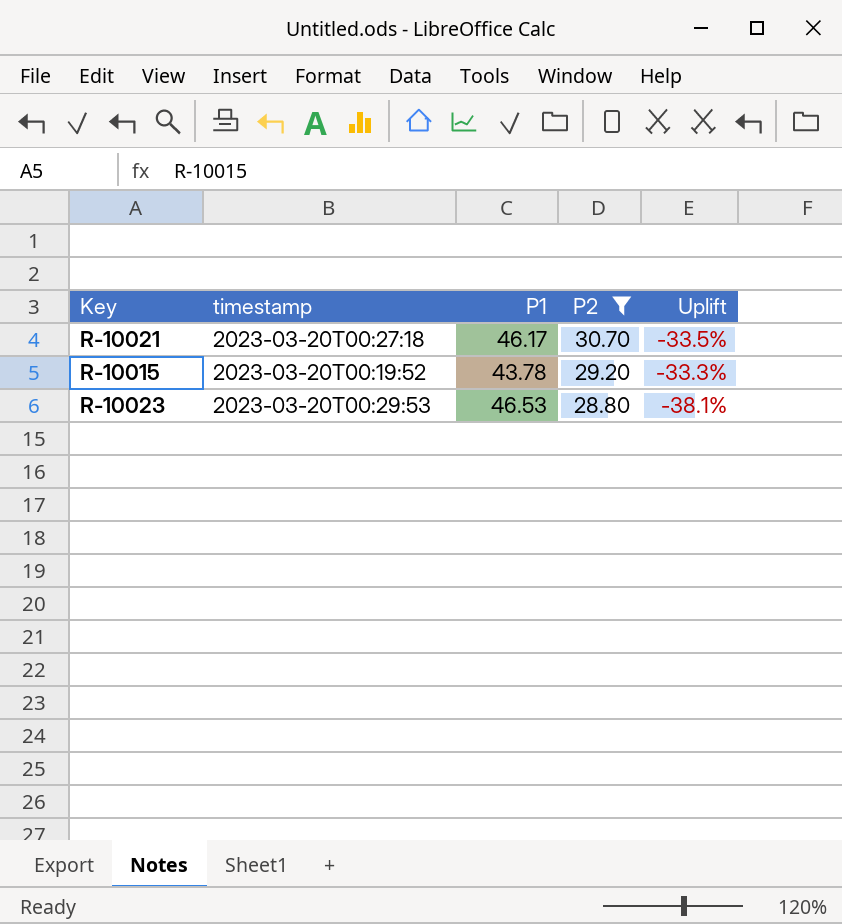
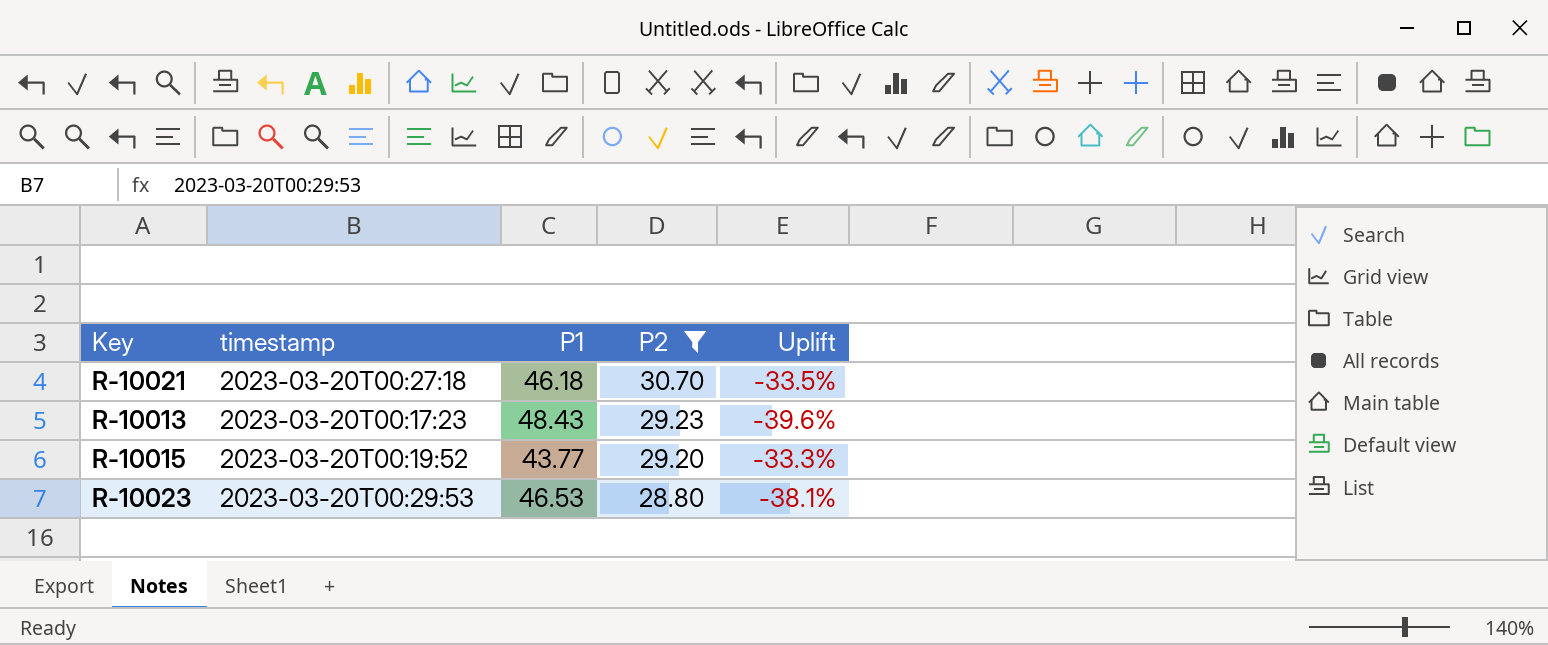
R-10021 | P1: 46.17 -> 46.18
row R-10013: none -> 2023-03-20T00:17:23 | 48.43 | 29.23 | -39.6%
R-10015 | P1: 43.78 -> 43.77

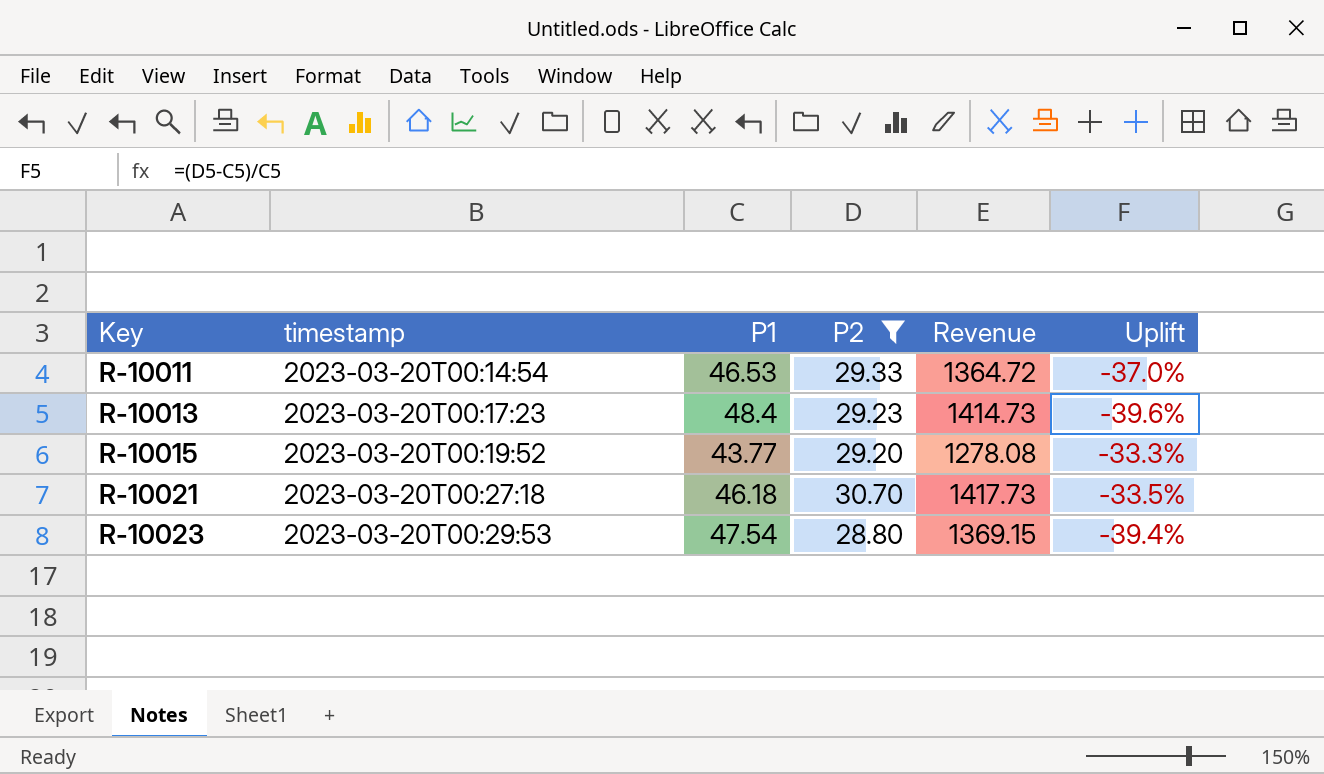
row order: P2 descending -> Key ascending
column Revenue | formula: none -> [P1] * [P2]
row R-10011: none -> 2023-03-20T00:14:54 | 46.53 | 29.33 | 1364.72 | -37.0%
R-10013 | P1: 48.43 -> 48.4
R-10023 | P1: 46.53 -> 47.54
R-10023 | Uplift: -38.1% -> -39.4%

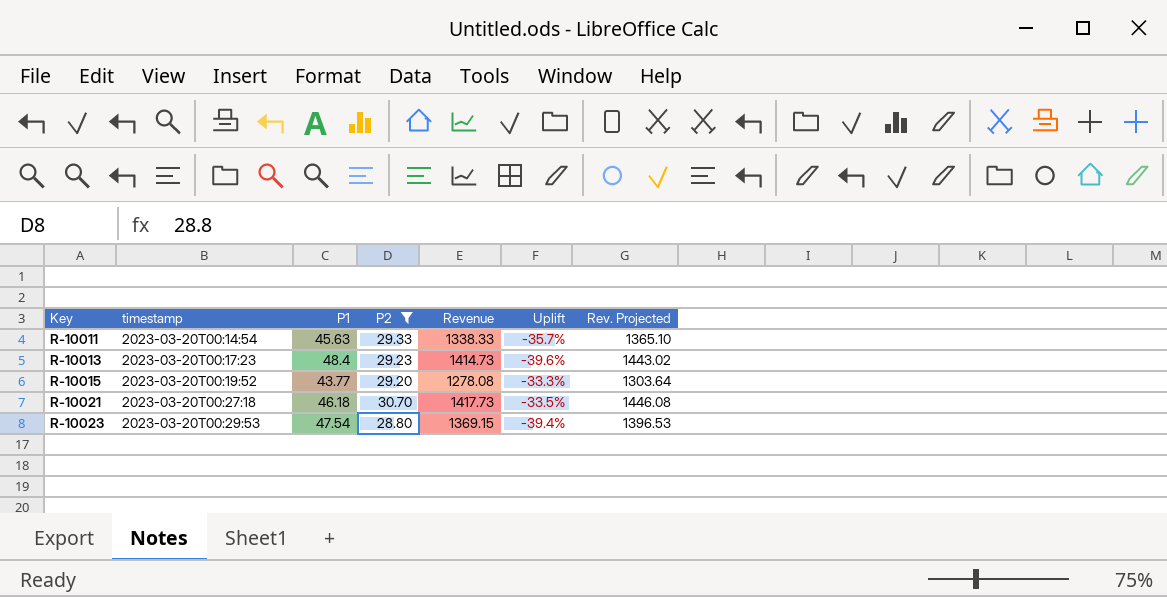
column Rev. Projected | formula: none -> [Revenue] * 1.02
R-10011 | P1: 46.53 -> 45.63
R-10011 | Revenue: 1364.72 -> 1338.33
R-10011 | Uplift: -37.0% -> -35.7%

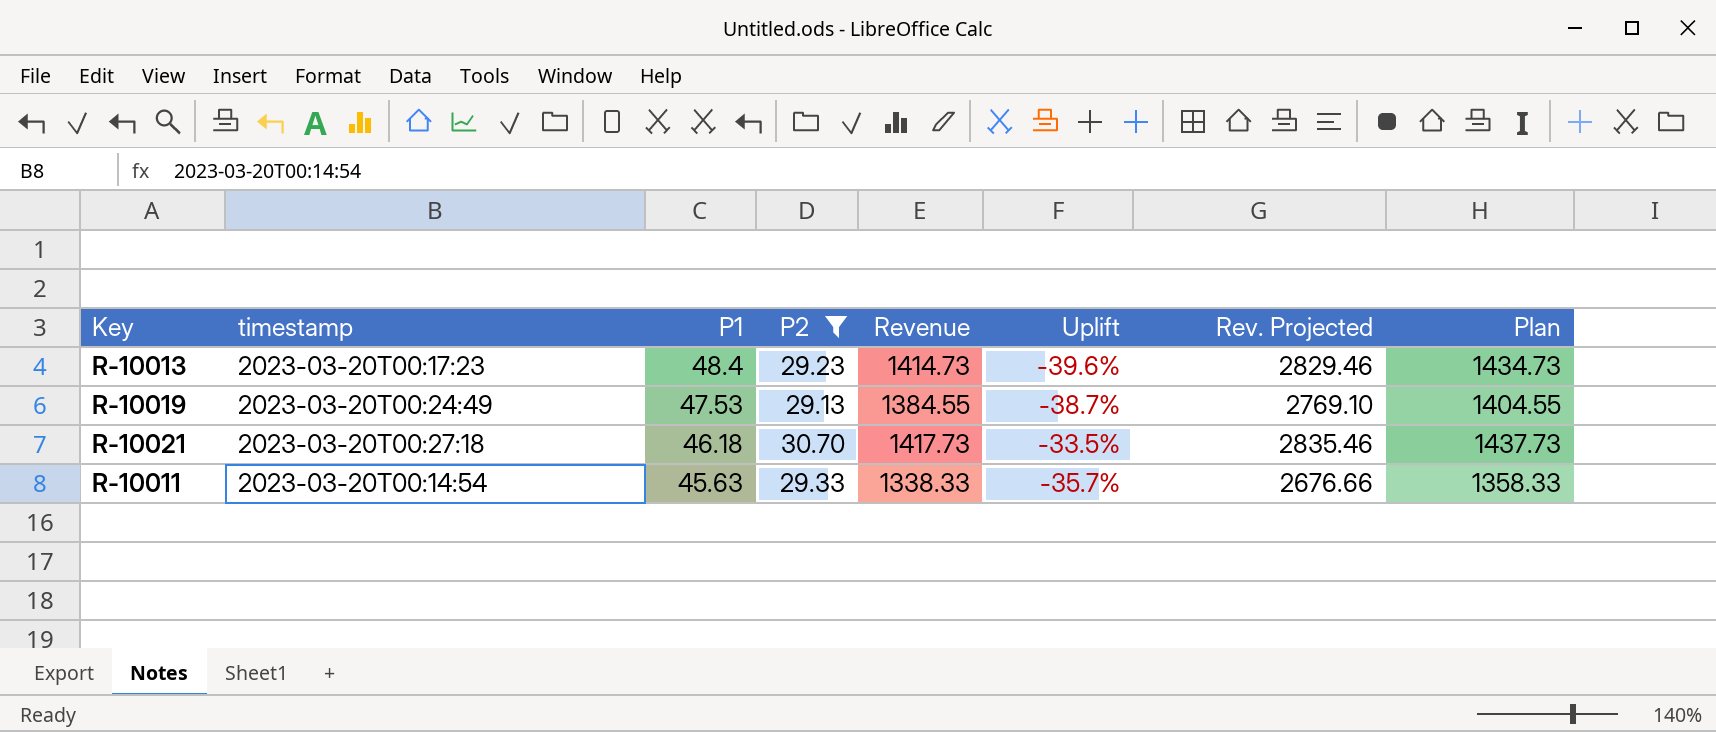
row order: Key ascending -> P1 descending
column Rev. Projected | formula: [Revenue] * 1.02 -> [Revenue] * 2
column Plan | formula: none -> [Revenue] + 20
row R-10015: 2023-03-20T00:19:52 | 43.77 | 29.20 | 1278.08 | -33.3% | 1303.64 -> none
row R-10023: 2023-03-20T00:29:53 | 47.54 | 28.80 | 1369.15 | -39.4% | 1396.53 -> none
row R-10019: none -> 2023-03-20T00:24:49 | 47.53 | 29.13 | 1384.55 | -38.7% | 2769.10 | 1404.55

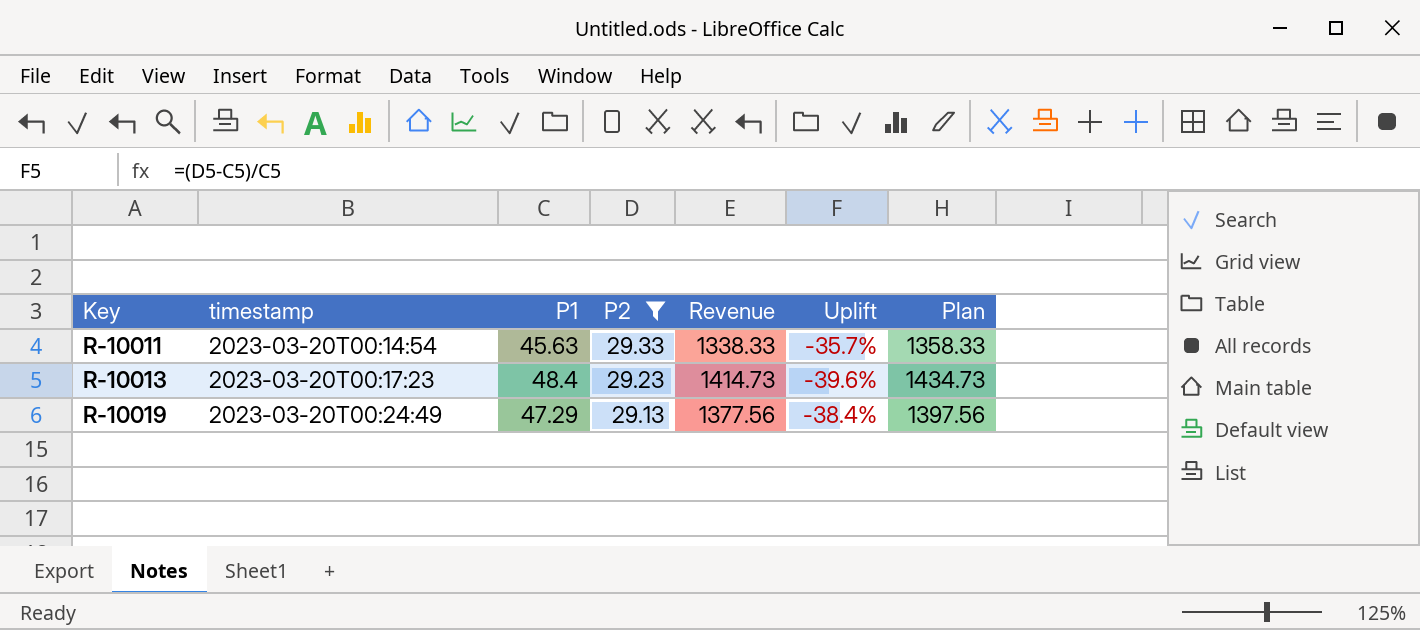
row order: P1 descending -> Key ascending
column Rev. Projected | formula: [Revenue] * 2 -> none
row R-10021: 2023-03-20T00:27:18 | 46.18 | 30.70 | 1417.73 | -33.5% | 2835.46 | 1437.73 -> none
R-10019 | P1: 47.53 -> 47.29
R-10019 | Revenue: 1384.55 -> 1377.56
R-10019 | Uplift: -38.7% -> -38.4%
R-10019 | Plan: 1404.55 -> 1397.56

